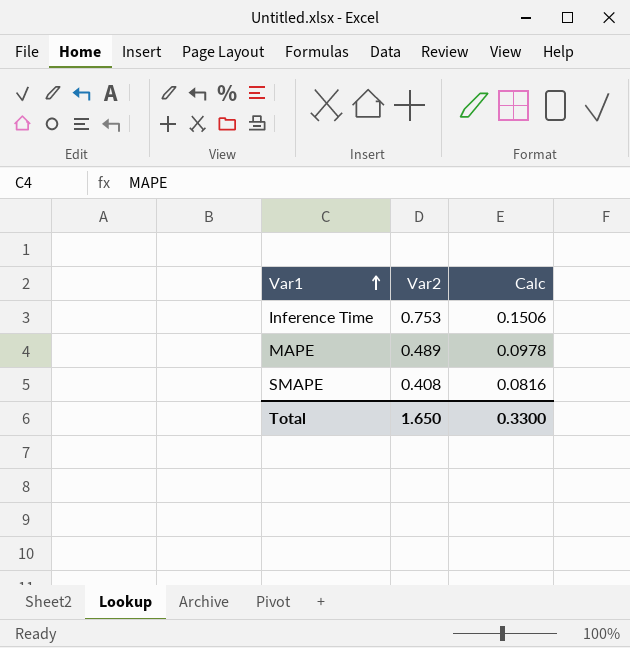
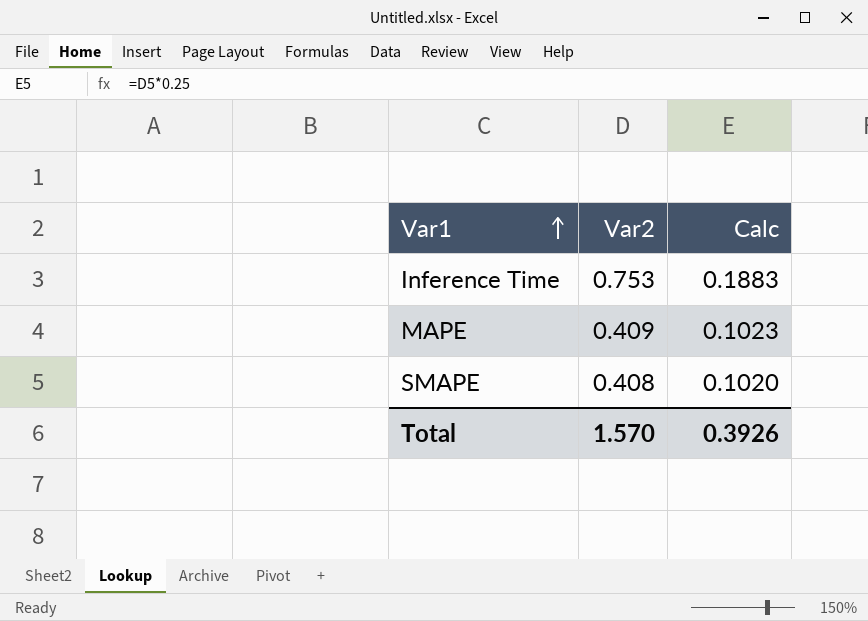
column Calc | formula: [Var2] * 0.2 -> [Var2] * 0.25
MAPE | Var2: 0.489 -> 0.409
Total | Var2: 1.650 -> 1.570
Total | Calc: 0.3300 -> 0.3926

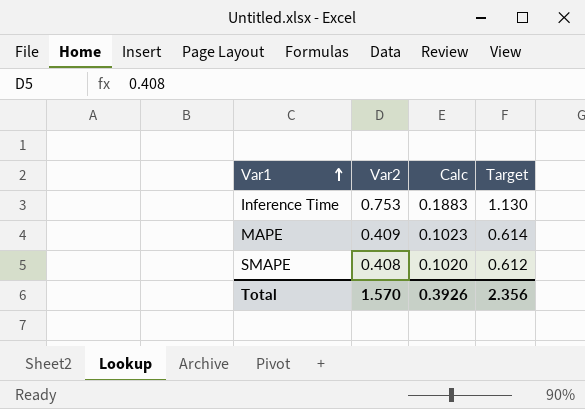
column Target | formula: none -> [Var2] * 1.5

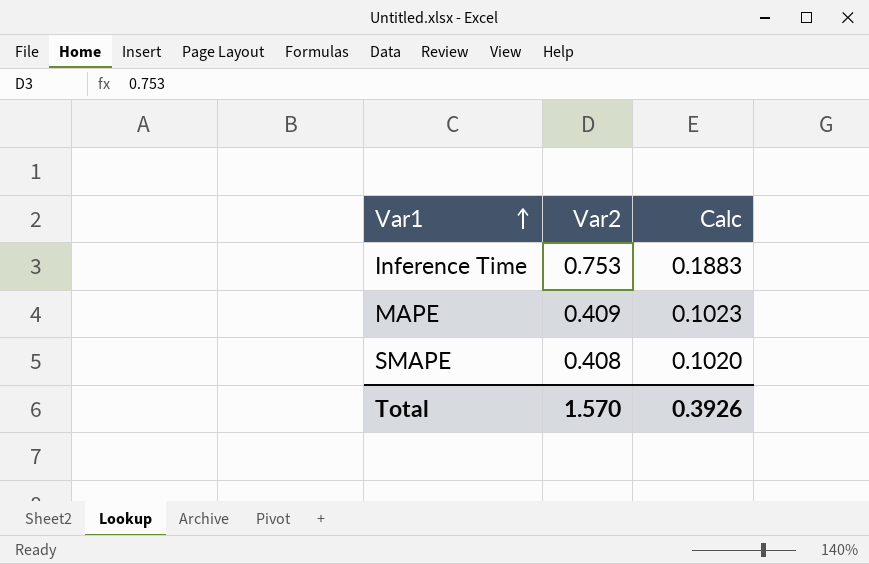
column Target | formula: [Var2] * 1.5 -> none

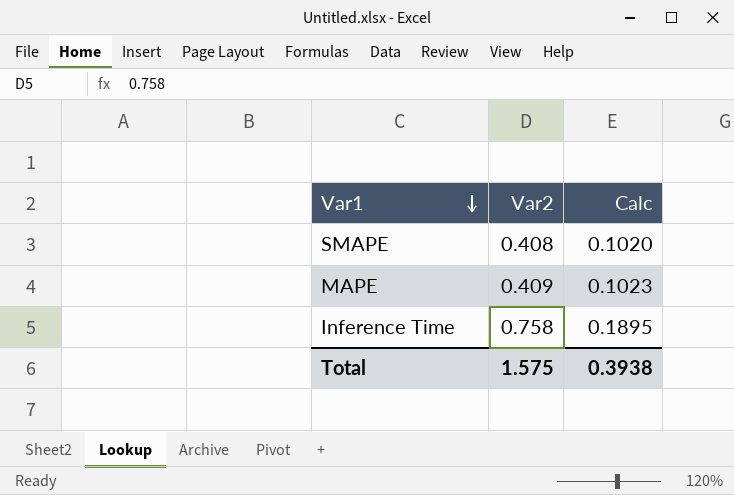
row order: Var1 ascending -> Var1 descending
Inference Time | Var2: 0.753 -> 0.758
Inference Time | Calc: 0.1883 -> 0.1895
Total | Var2: 1.570 -> 1.575
Total | Calc: 0.3926 -> 0.3938

